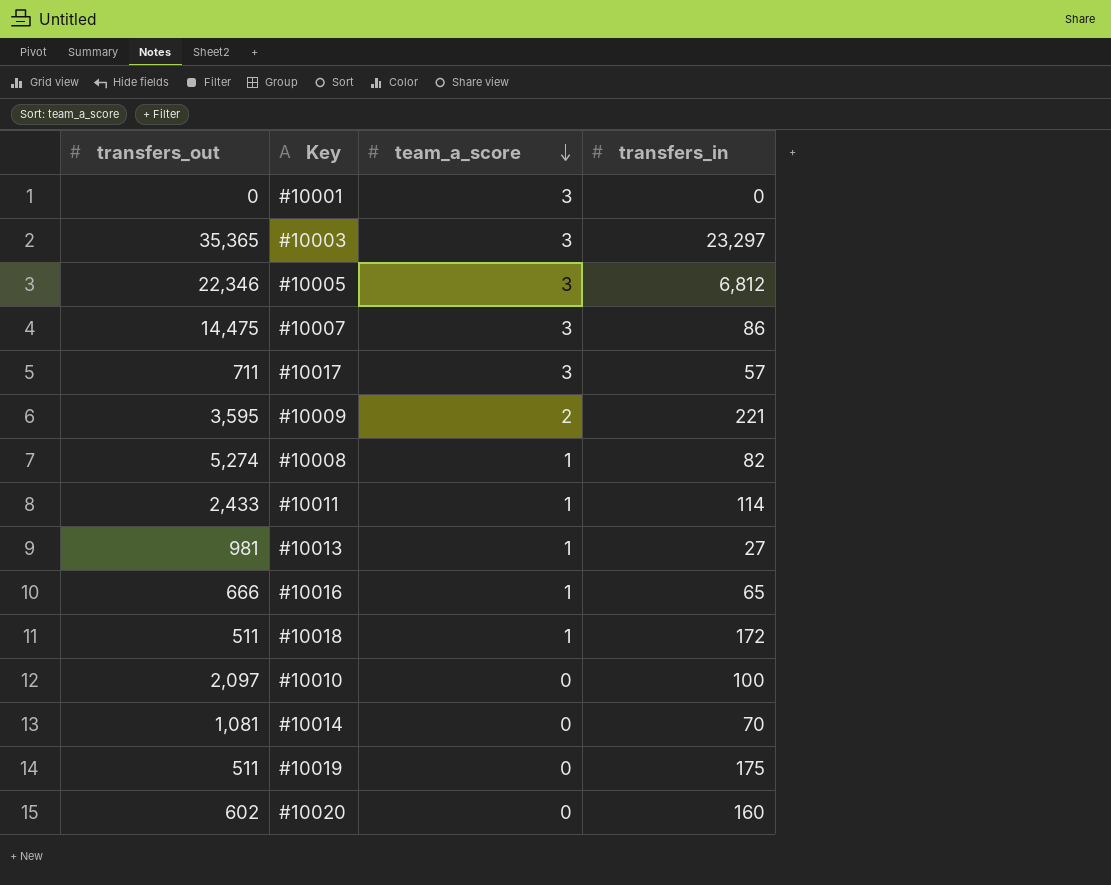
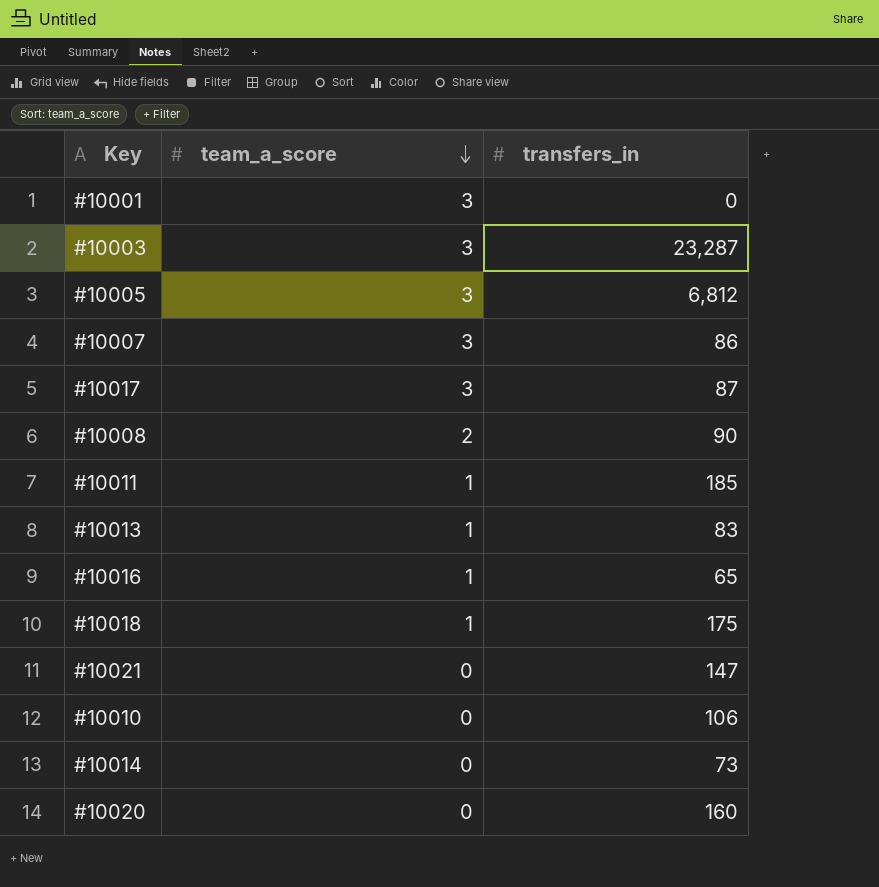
column transfers_out | position: 1 -> none
row #10009: 3,595 | 2 | 221 -> none
row #10019: 511 | 0 | 175 -> none
#10003 | transfers_in: 23,297 -> 23,287
#10017 | transfers_in: 57 -> 87
#10008 | team_a_score: 1 -> 2
#10008 | transfers_in: 82 -> 90
#10011 | transfers_in: 114 -> 185
#10013 | transfers_in: 27 -> 83
#10018 | transfers_in: 172 -> 175
row #10021: none -> 0 | 147
#10010 | transfers_in: 100 -> 106
#10014 | transfers_in: 70 -> 73

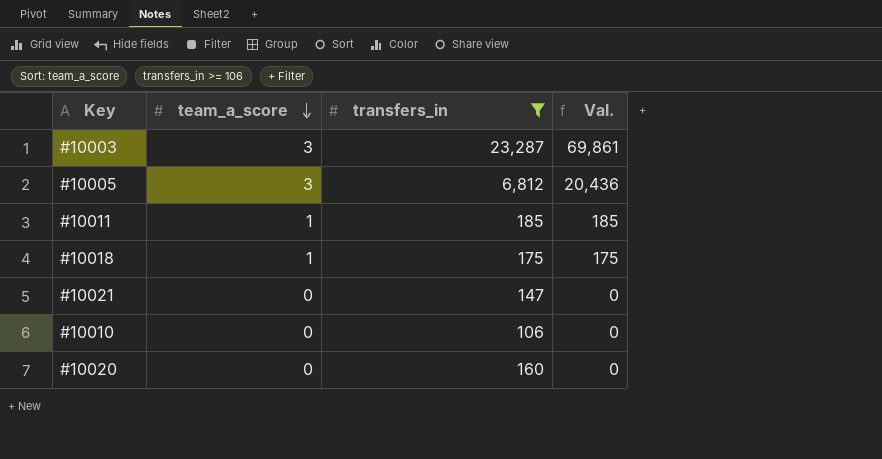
filter: none -> transfers_in >= 106
column Val. | formula: none -> [team_a_score] * [transfers_in]

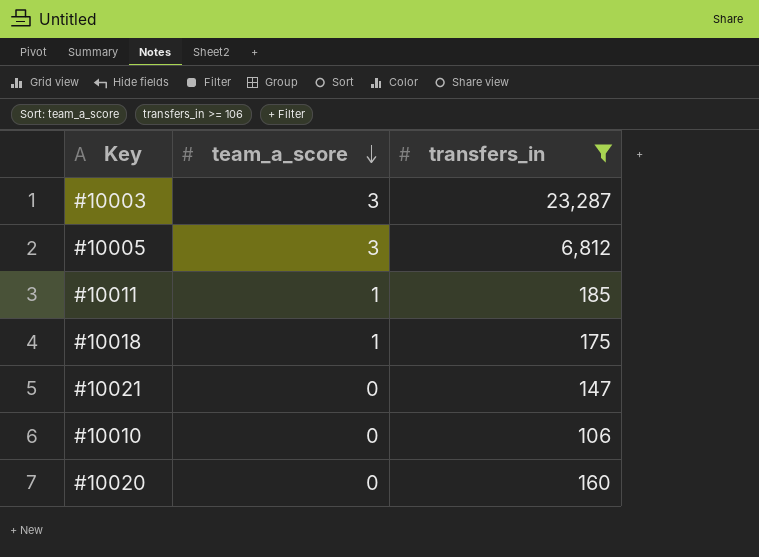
column Val. | formula: [team_a_score] * [transfers_in] -> none

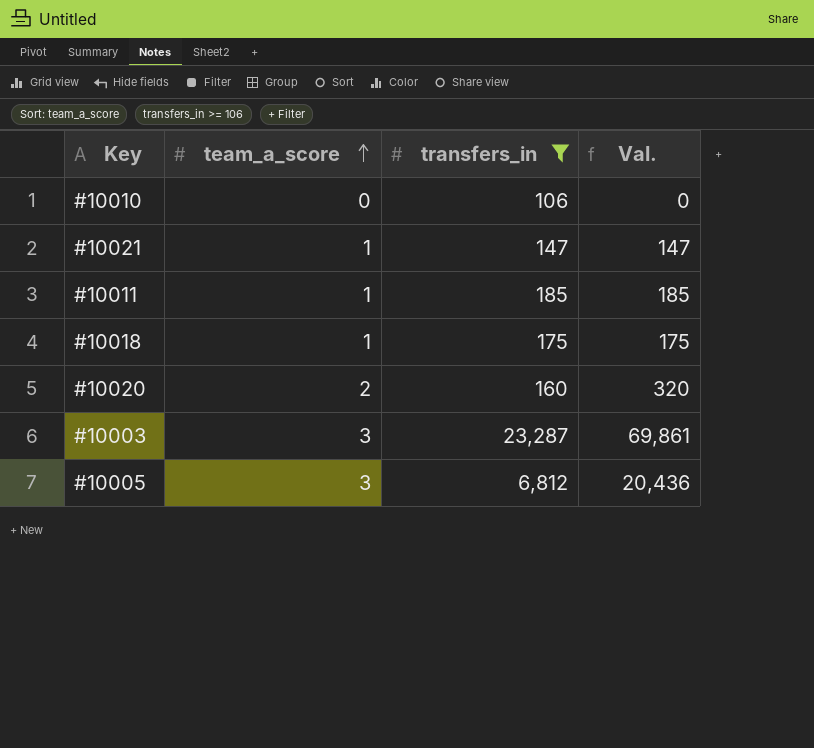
row order: team_a_score descending -> team_a_score ascending
column Val. | formula: none -> [team_a_score] * [transfers_in]
#10021 | team_a_score: 0 -> 1
#10020 | team_a_score: 0 -> 2

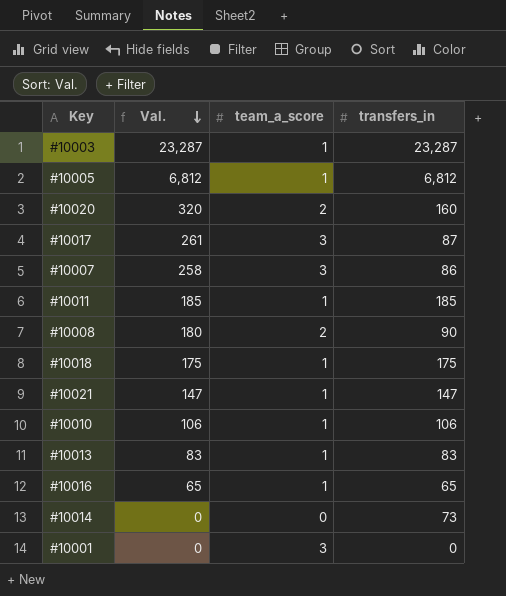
filter: transfers_in >= 106 -> none
row order: team_a_score ascending -> Val. descending
column Val. | position: 4 -> 2
#10003 | Val.: 69,861 -> 23,287
#10003 | team_a_score: 3 -> 1
#10005 | Val.: 20,436 -> 6,812
#10005 | team_a_score: 3 -> 1
#10010 | Val.: 0 -> 106
#10010 | team_a_score: 0 -> 1

